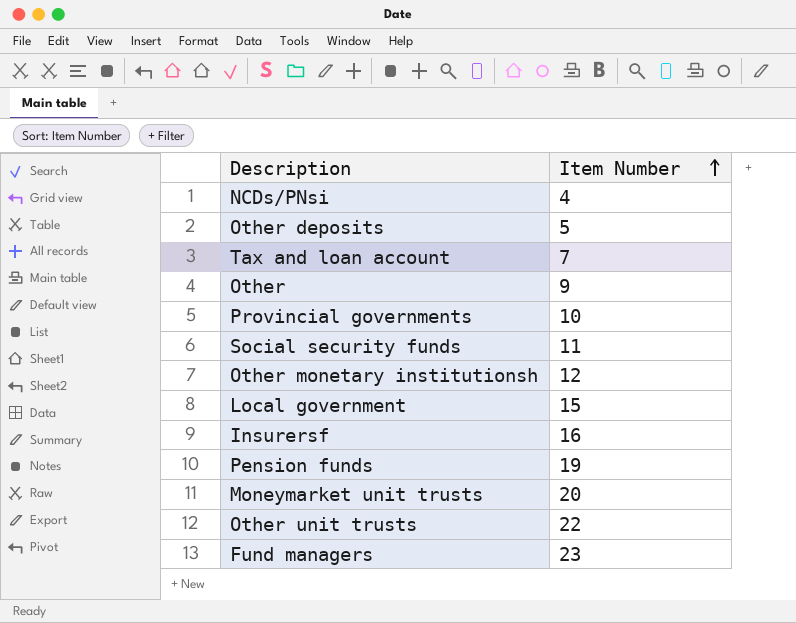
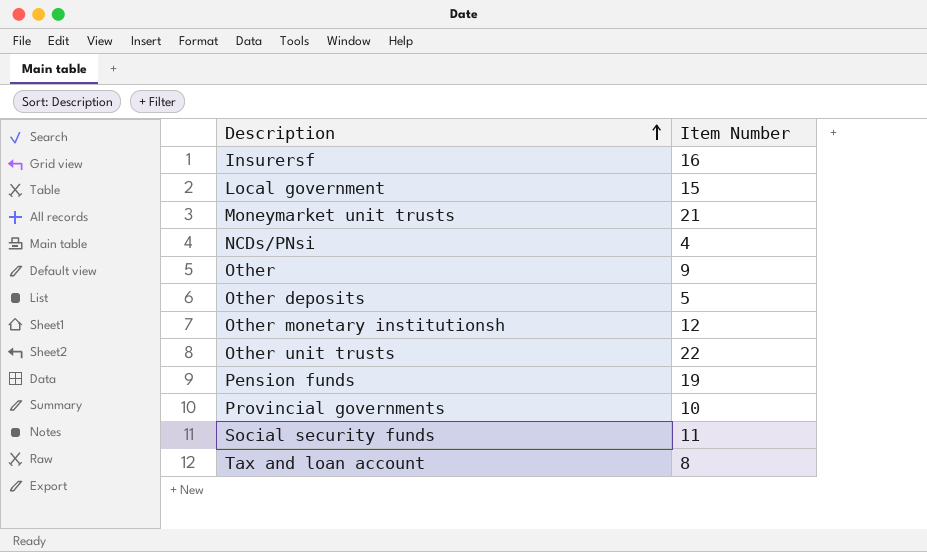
row order: Item Number ascending -> Description ascending
row Fund managers: 23 -> none
Moneymarket unit trusts | Item Number: 20 -> 21
Tax and loan account | Item Number: 7 -> 8

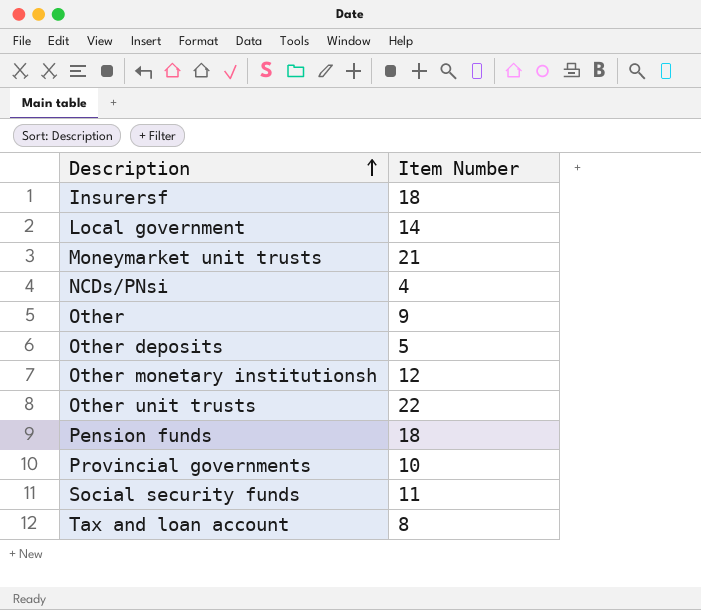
Insurersf | Item Number: 16 -> 18
Local government | Item Number: 15 -> 14
Pension funds | Item Number: 19 -> 18

